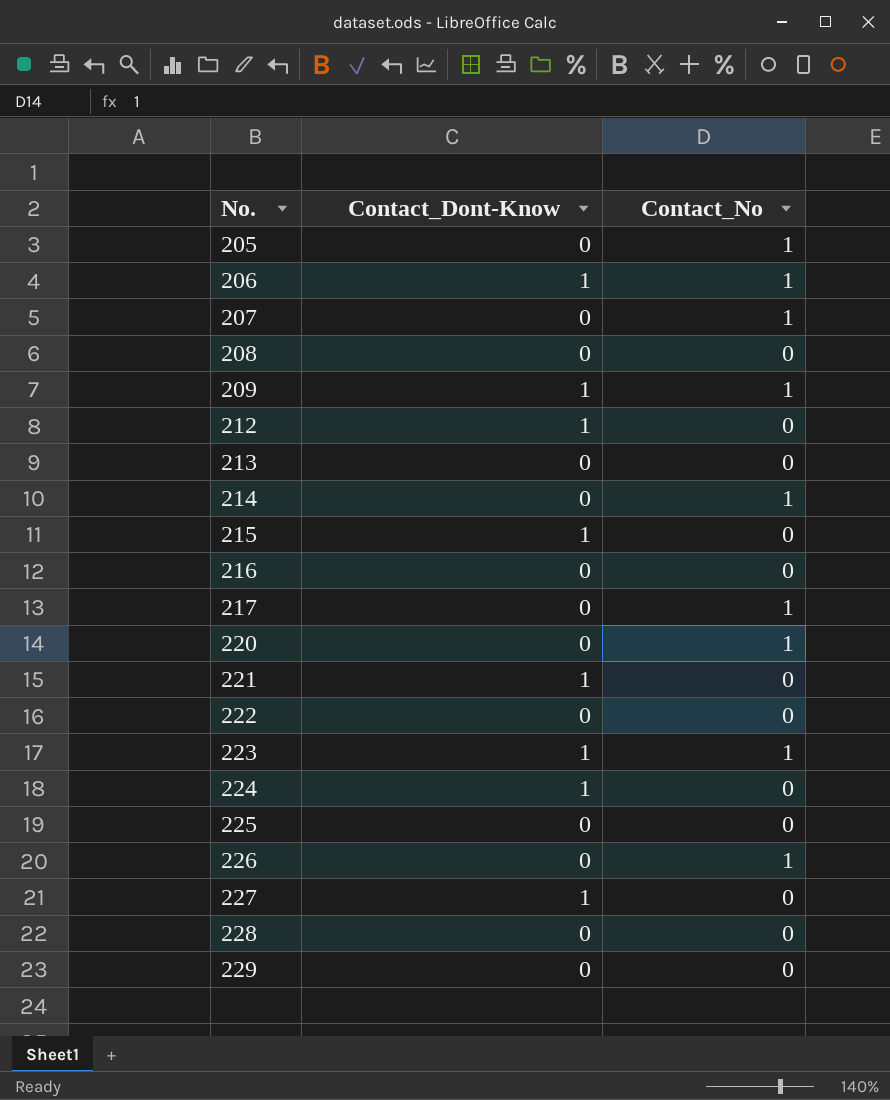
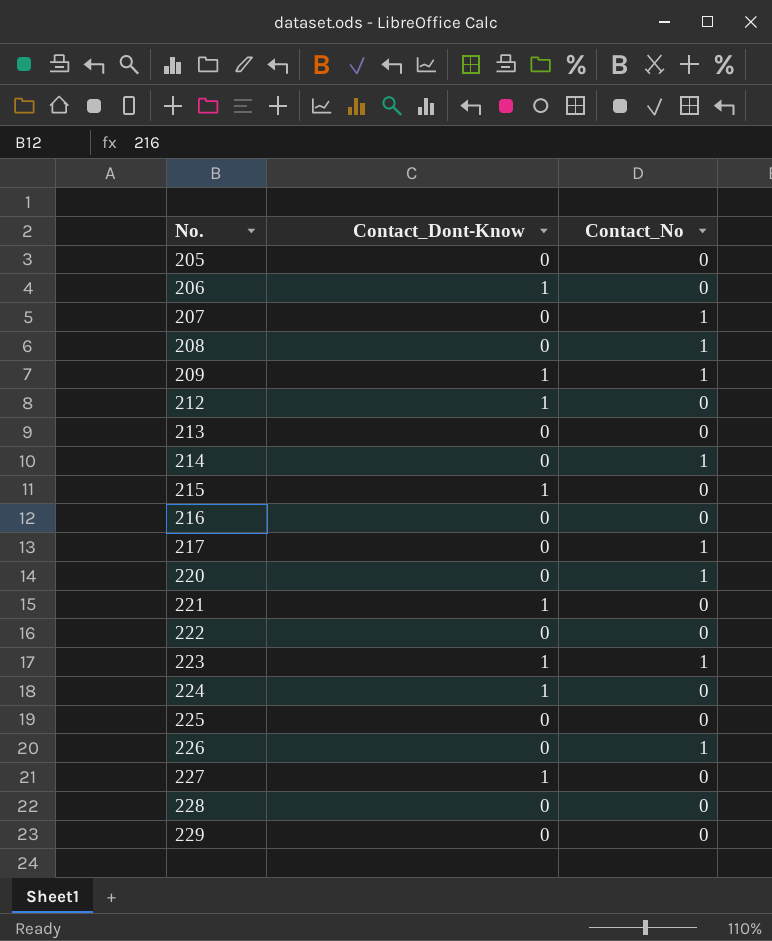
205 | Contact_No: 1 -> 0
206 | Contact_No: 1 -> 0
208 | Contact_No: 0 -> 1

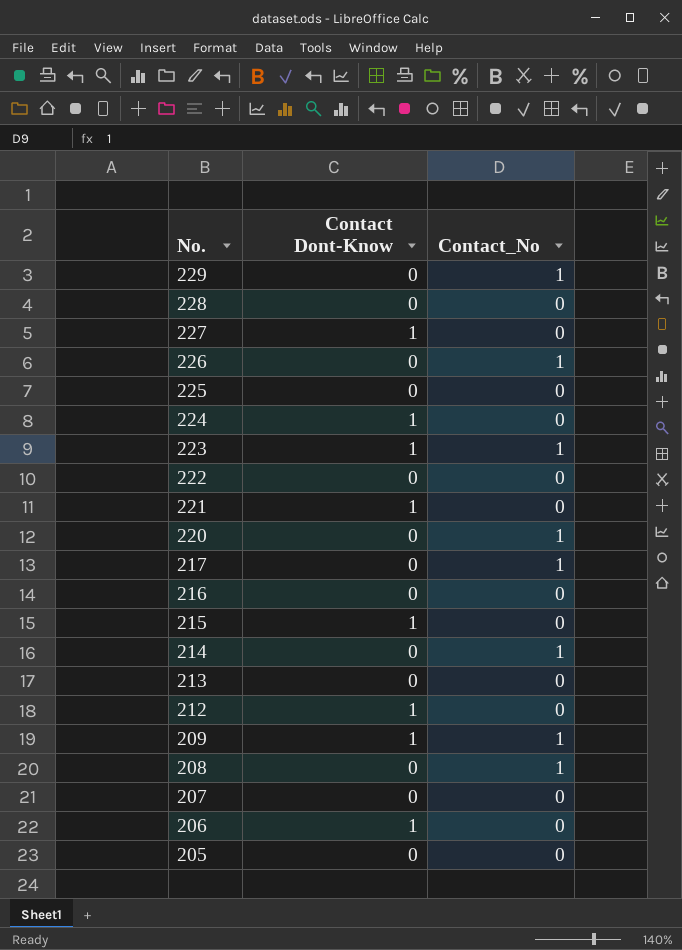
row order: No. ascending -> No. descending
column name: Contact_Dont-Know -> Contact Dont-Know
229 | Contact_No: 0 -> 1
207 | Contact_No: 1 -> 0

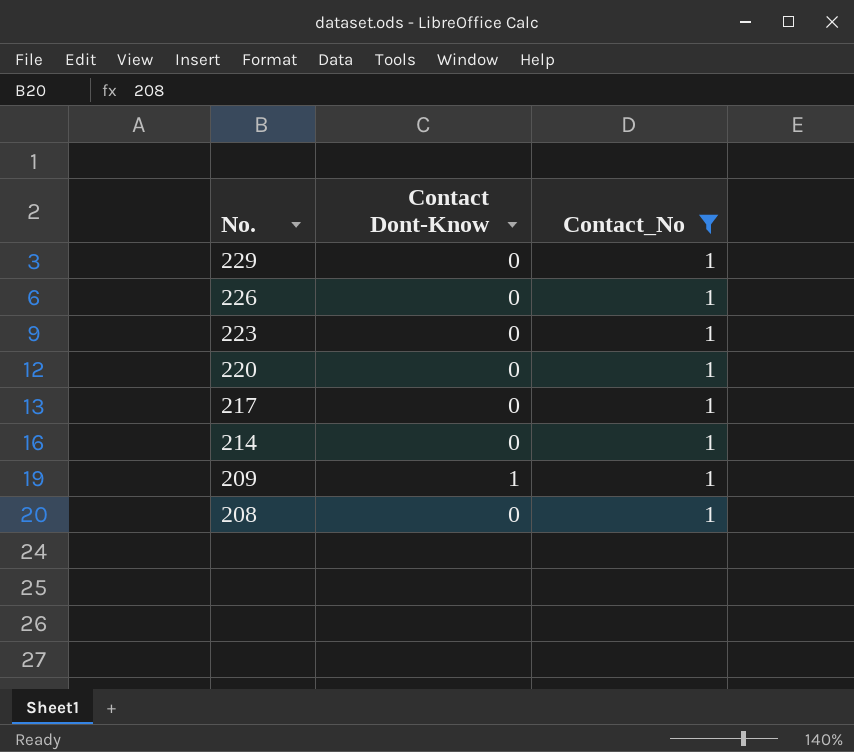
filter: none -> Contact_No = 1
223 | Contact Dont-Know: 1 -> 0

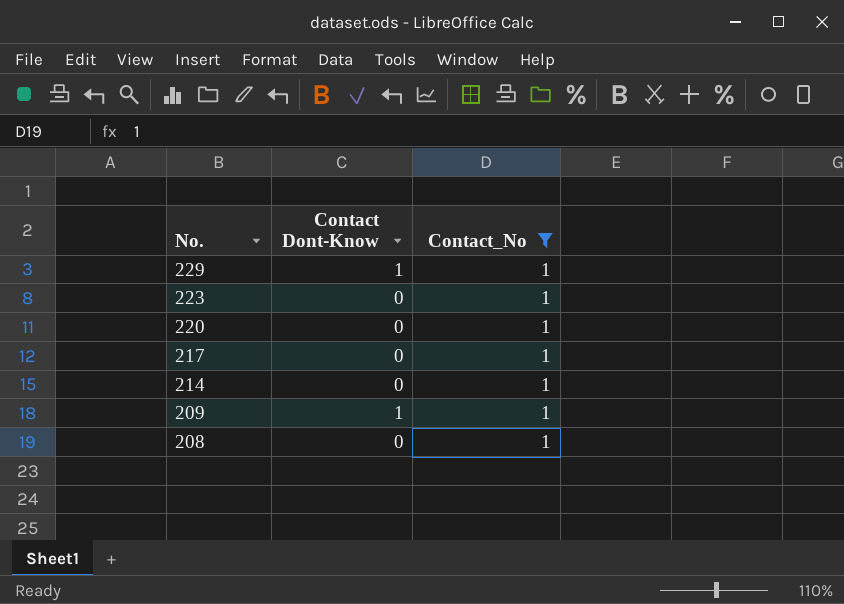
row 226: 0 | 1 -> none
229 | Contact Dont-Know: 0 -> 1

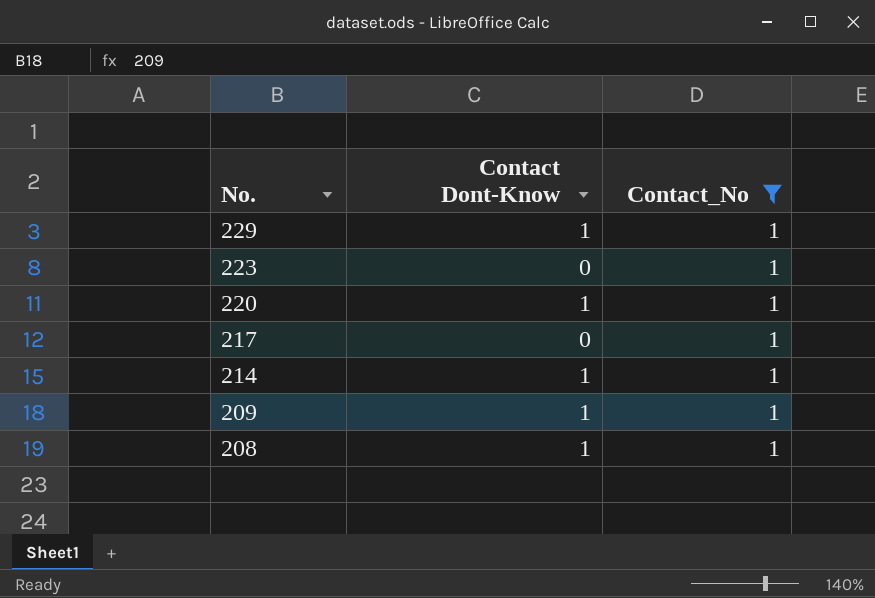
220 | Contact Dont-Know: 0 -> 1
214 | Contact Dont-Know: 0 -> 1
208 | Contact Dont-Know: 0 -> 1

